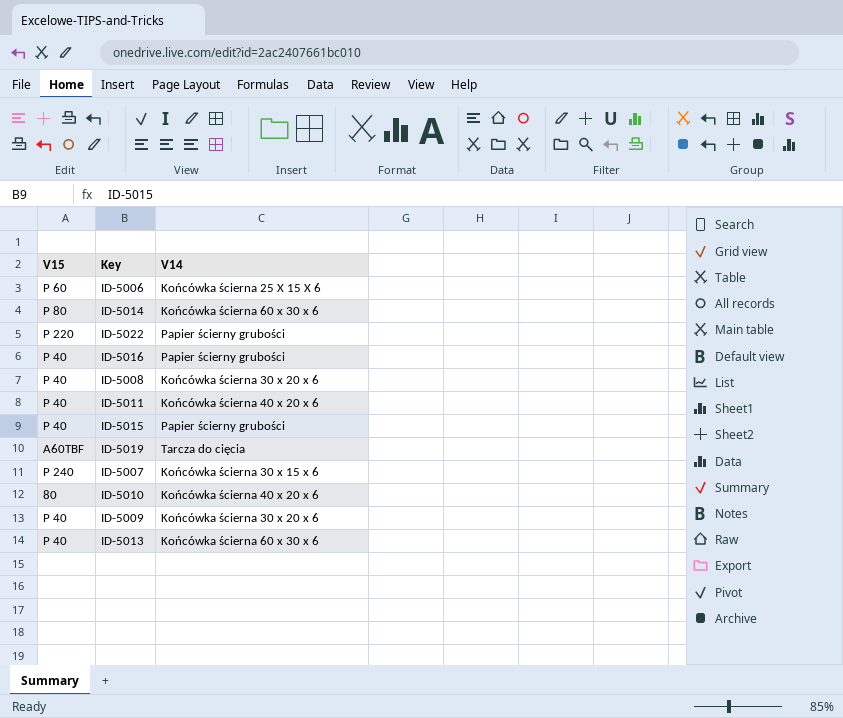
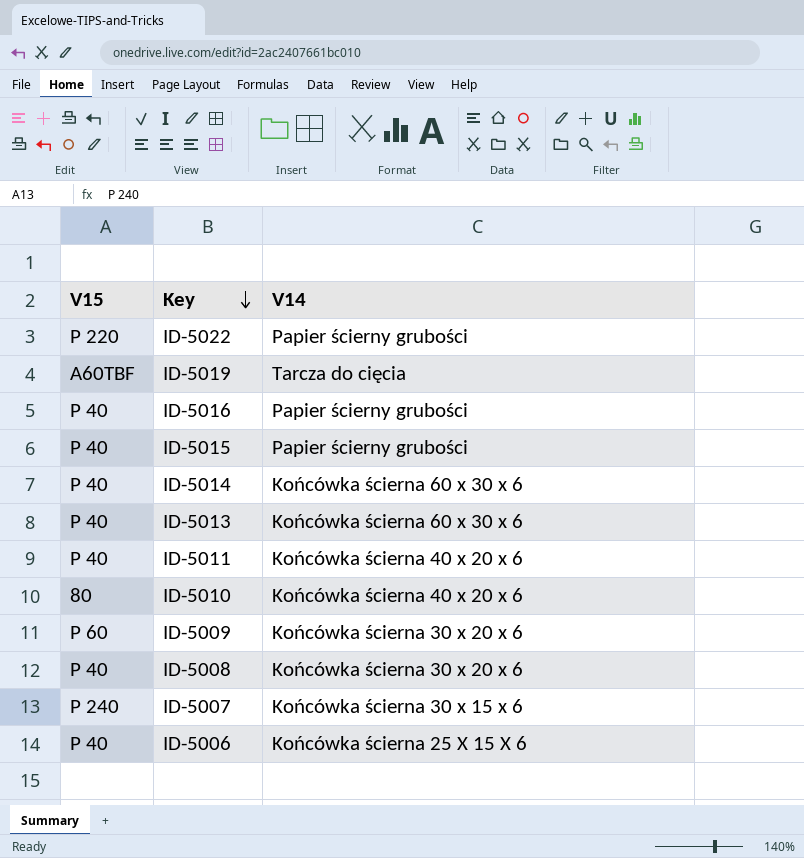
row order: none -> Key descending
ID-5014 | V15: P 80 -> P 40
ID-5009 | V15: P 40 -> P 60
ID-5006 | V15: P 60 -> P 40

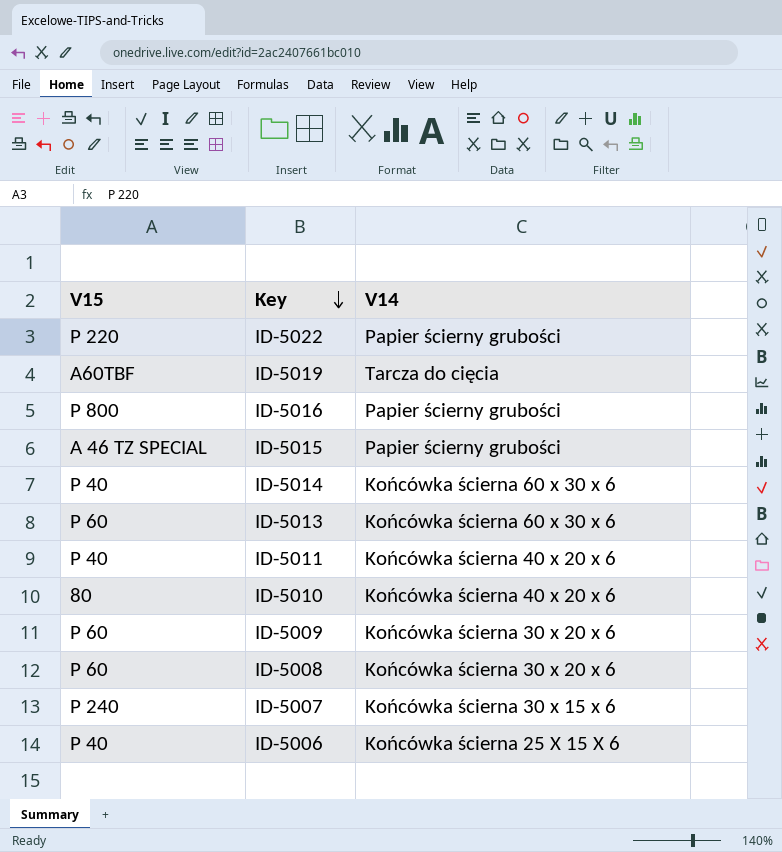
ID-5016 | V15: P 40 -> P 800
ID-5015 | V15: P 40 -> A 46 TZ SPECIAL
ID-5013 | V15: P 40 -> P 60
ID-5008 | V15: P 40 -> P 60

